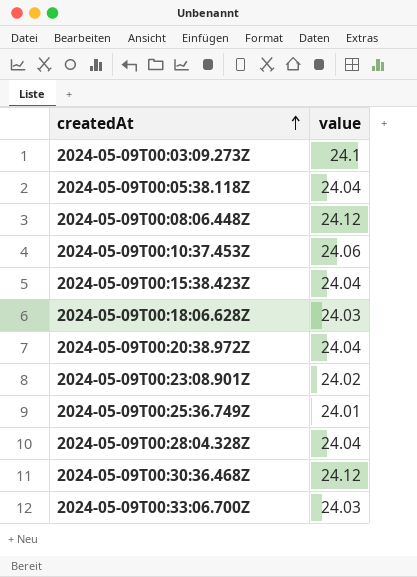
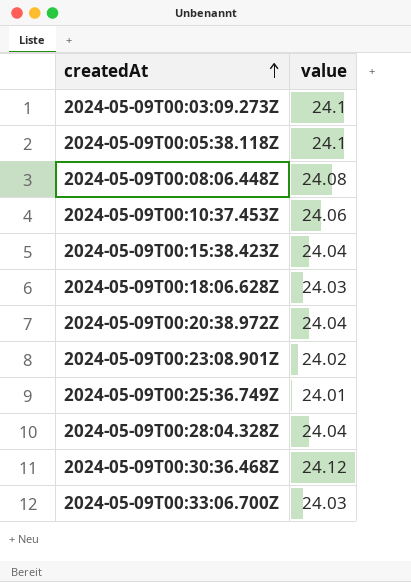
2024-05-09T00:05:38.118Z | value: 24.04 -> 24.1
2024-05-09T00:08:06.448Z | value: 24.12 -> 24.08

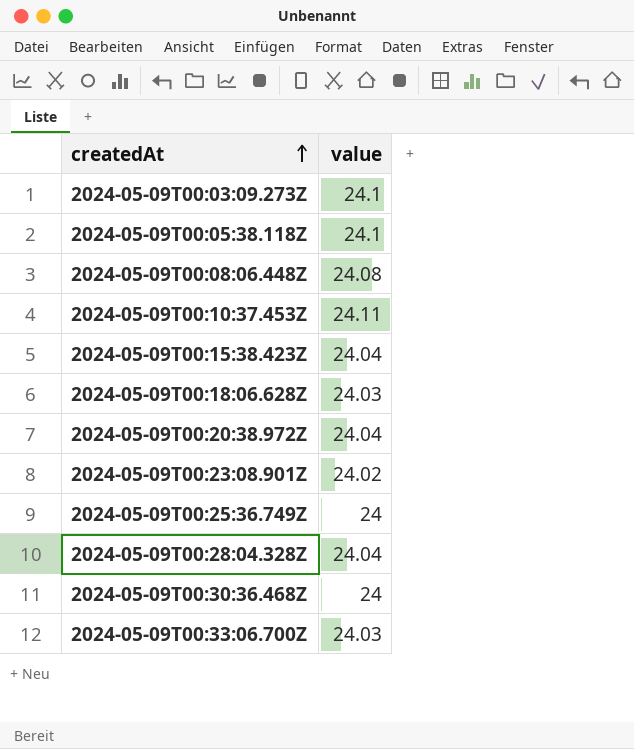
2024-05-09T00:10:37.453Z | value: 24.06 -> 24.11
2024-05-09T00:25:36.749Z | value: 24.01 -> 24
2024-05-09T00:30:36.468Z | value: 24.12 -> 24

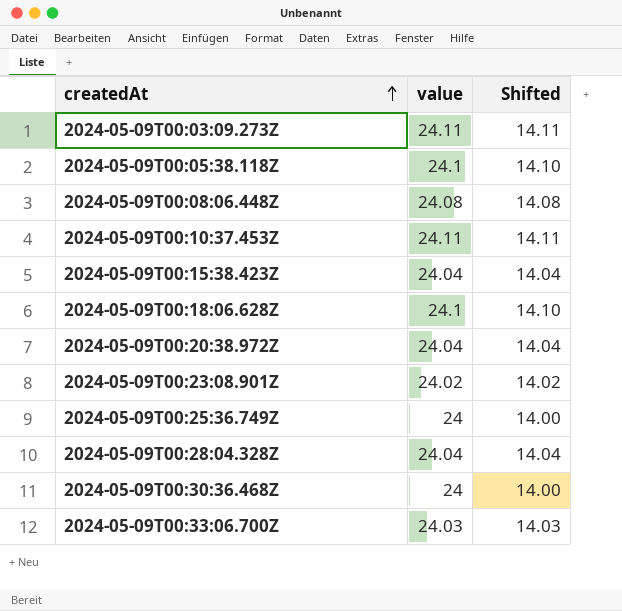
column Shifted | formula: none -> [value] - 10
2024-05-09T00:03:09.273Z | value: 24.1 -> 24.11
2024-05-09T00:18:06.628Z | value: 24.03 -> 24.1

